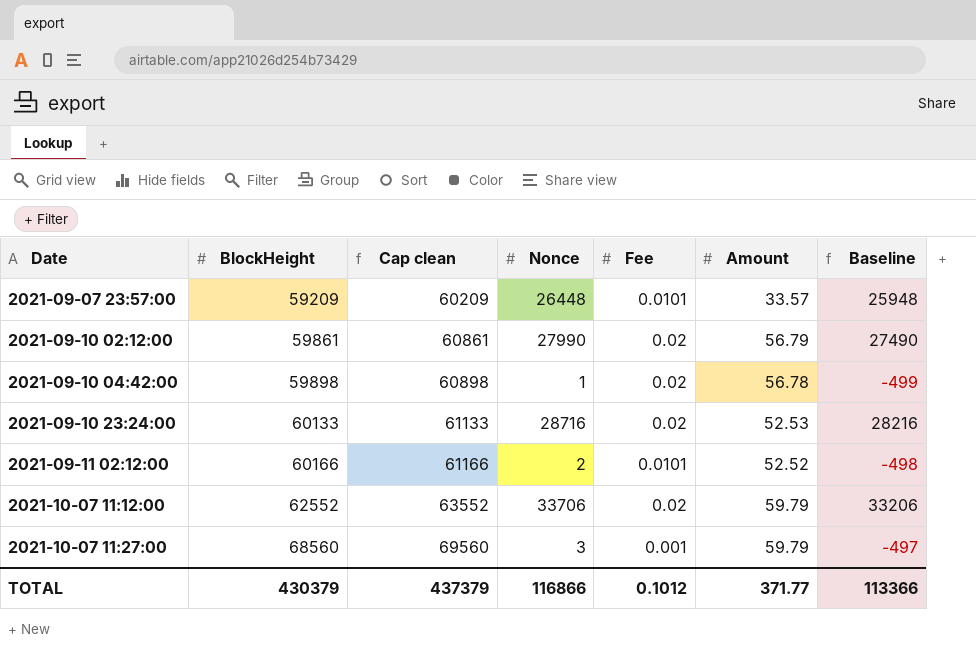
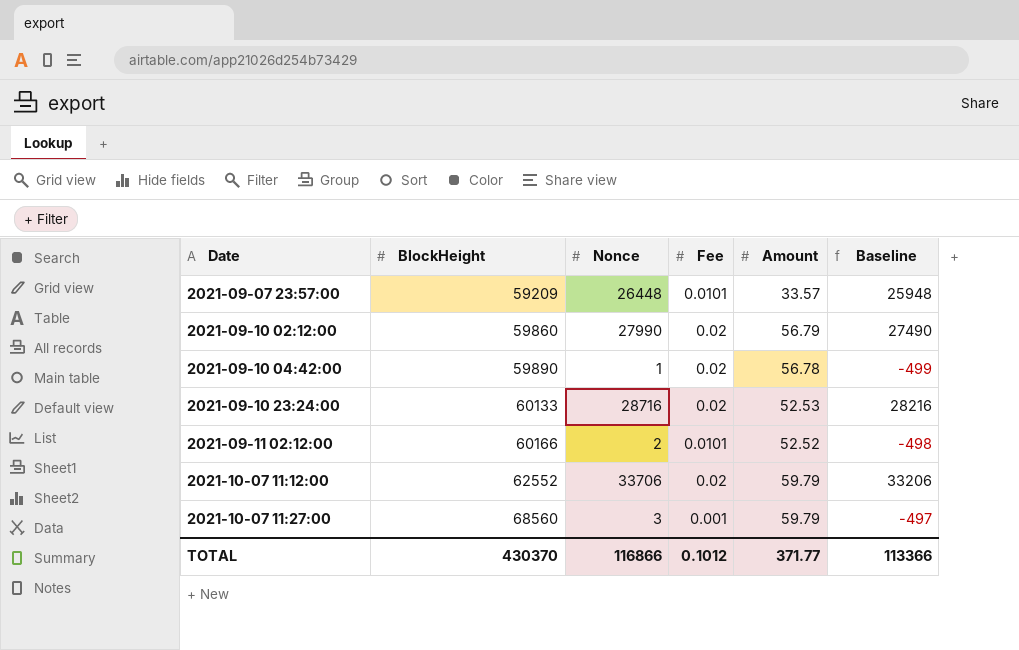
column Cap clean | formula: [BlockHeight] + 1000 -> none
2021-09-10 02:12:00 | BlockHeight: 59861 -> 59860
2021-09-10 04:42:00 | BlockHeight: 59898 -> 59890
TOTAL | BlockHeight: 430379 -> 430370

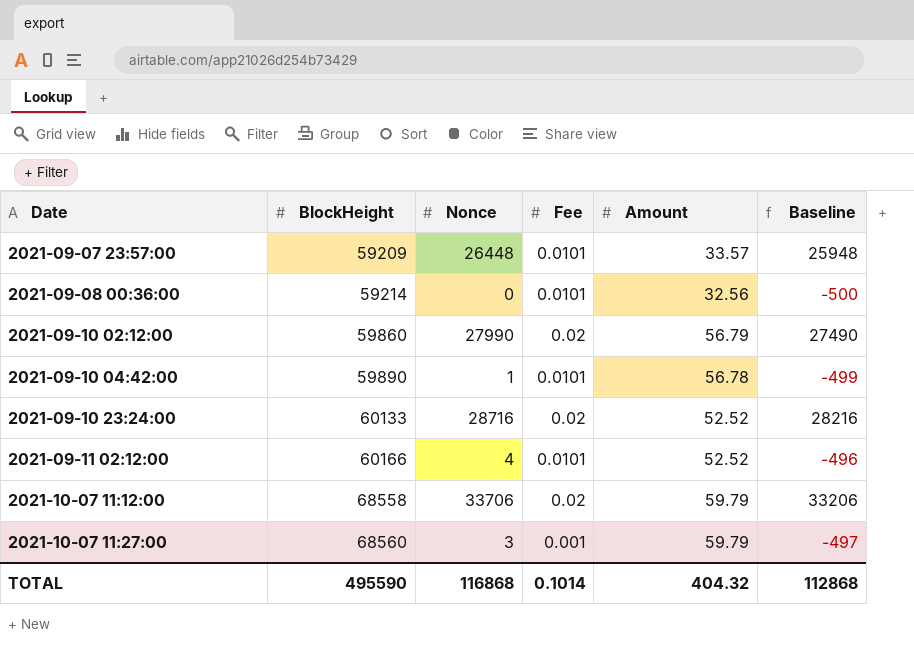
row 2021-09-08 00:36:00: none -> 59214 | 0 | 0.0101 | 32.56 | -500
2021-09-10 04:42:00 | Fee: 0.02 -> 0.0101
2021-09-10 23:24:00 | Amount: 52.53 -> 52.52
2021-09-11 02:12:00 | Nonce: 2 -> 4
2021-09-11 02:12:00 | Baseline: -498 -> -496
2021-10-07 11:12:00 | BlockHeight: 62552 -> 68558
TOTAL | BlockHeight: 430370 -> 495590
TOTAL | Nonce: 116866 -> 116868
TOTAL | Fee: 0.1012 -> 0.1014
TOTAL | Amount: 371.77 -> 404.32
TOTAL | Baseline: 113366 -> 112868

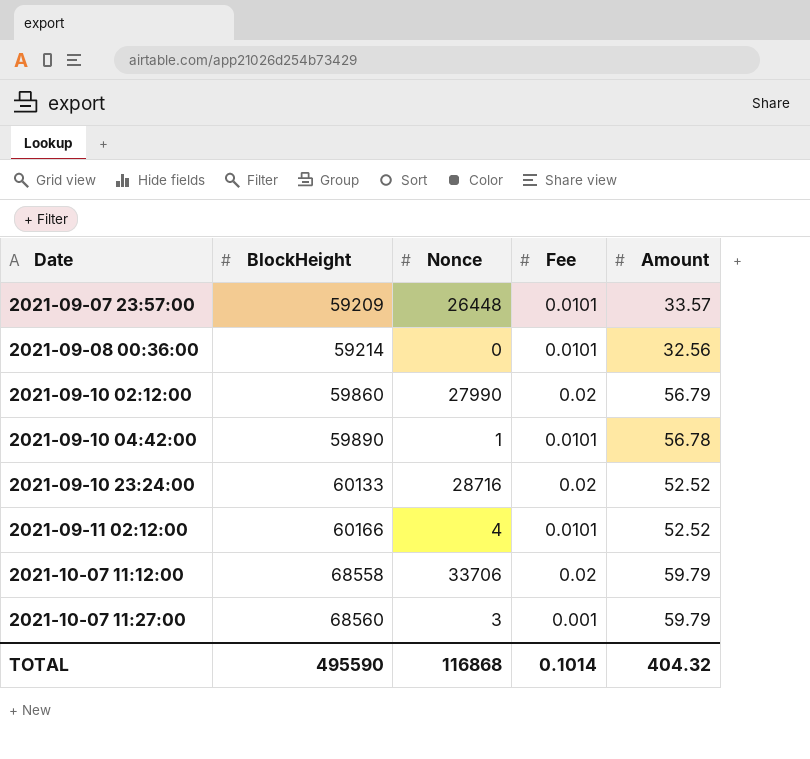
column Baseline | formula: [Nonce] - 500 -> none

